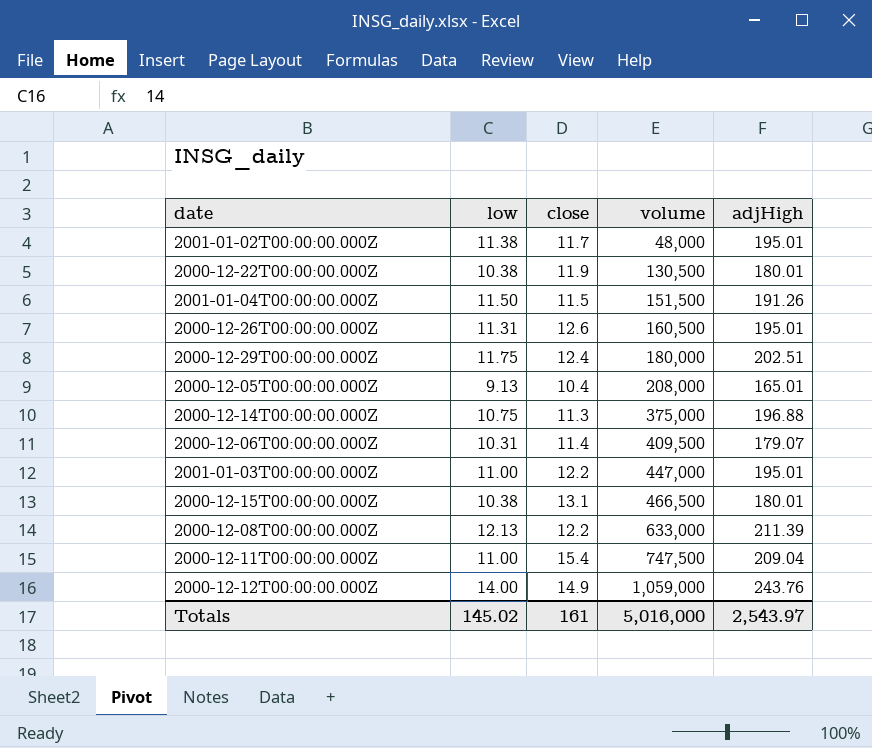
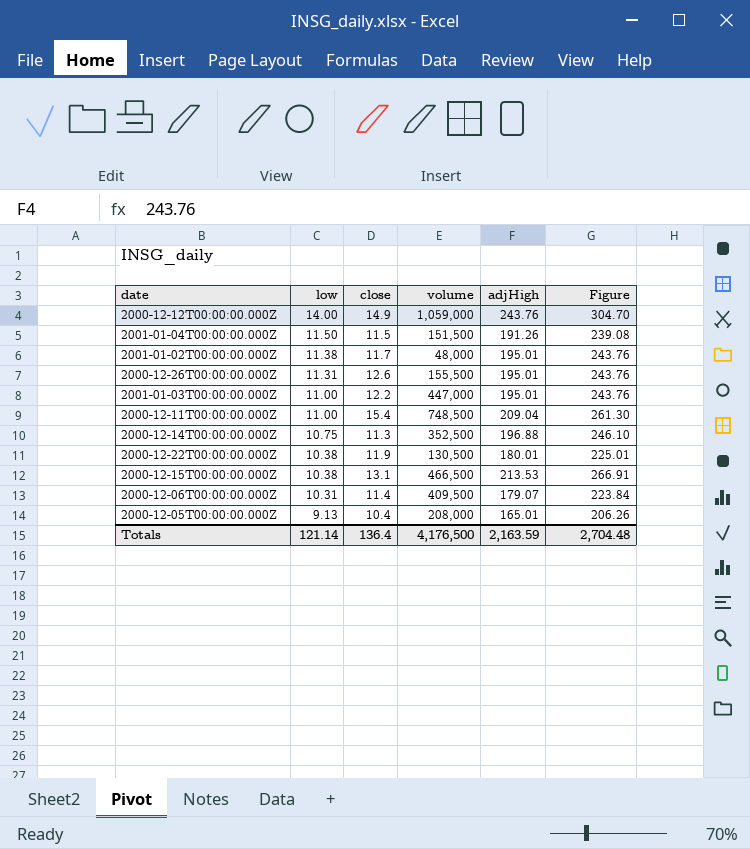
row order: volume ascending -> low descending
column Figure | formula: none -> [adjHigh] * 1.25
row 2000-12-29T00:00:00.000Z: 11.75 | 12.4 | 180,000 | 202.51 -> none
row 2000-12-08T00:00:00.000Z: 12.13 | 12.2 | 633,000 | 211.39 -> none
2000-12-26T00:00:00.000Z | volume: 160,500 -> 155,500
2000-12-11T00:00:00.000Z | volume: 747,500 -> 748,500
2000-12-14T00:00:00.000Z | volume: 375,000 -> 352,500
2000-12-15T00:00:00.000Z | adjHigh: 180.01 -> 213.53
Totals | low: 145.02 -> 121.14
Totals | close: 161 -> 136.4
Totals | volume: 5,016,000 -> 4,176,500
Totals | adjHigh: 2,543.97 -> 2,163.59

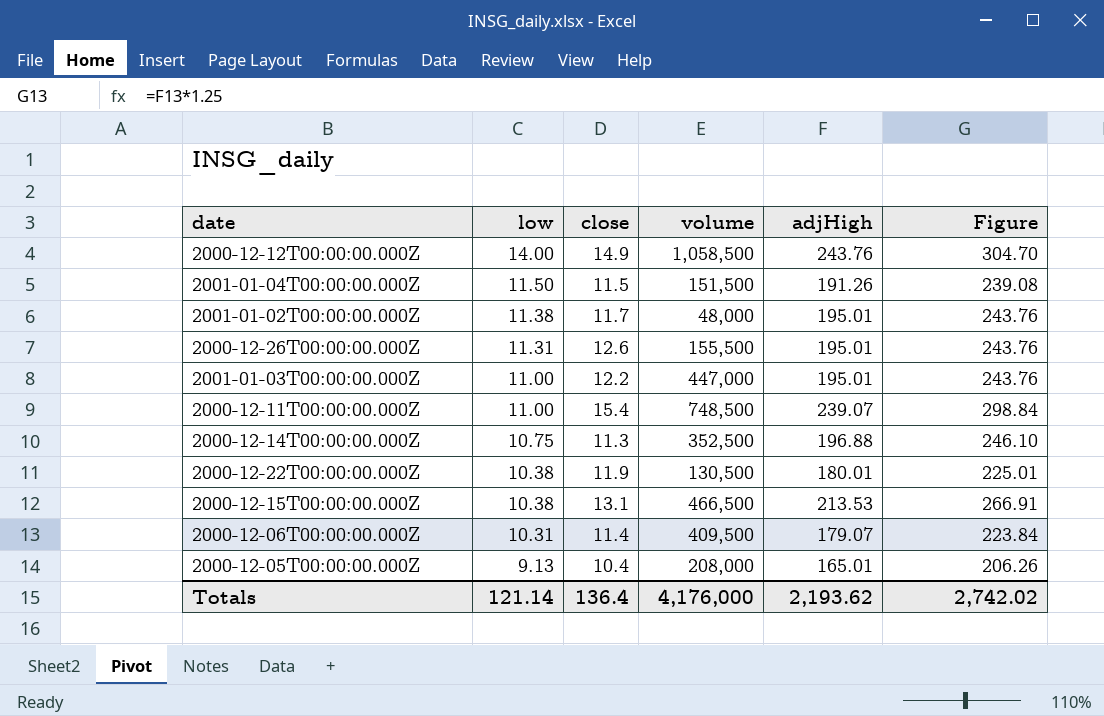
2000-12-12T00:00:00.000Z | volume: 1,059,000 -> 1,058,500
2000-12-11T00:00:00.000Z | adjHigh: 209.04 -> 239.07
2000-12-11T00:00:00.000Z | Figure: 261.30 -> 298.84
Totals | volume: 4,176,500 -> 4,176,000
Totals | adjHigh: 2,163.59 -> 2,193.62
Totals | Figure: 2,704.48 -> 2,742.02

